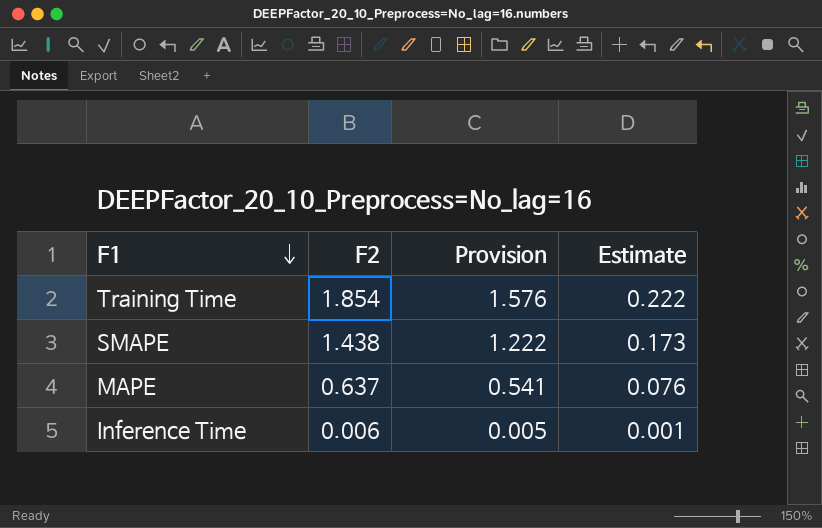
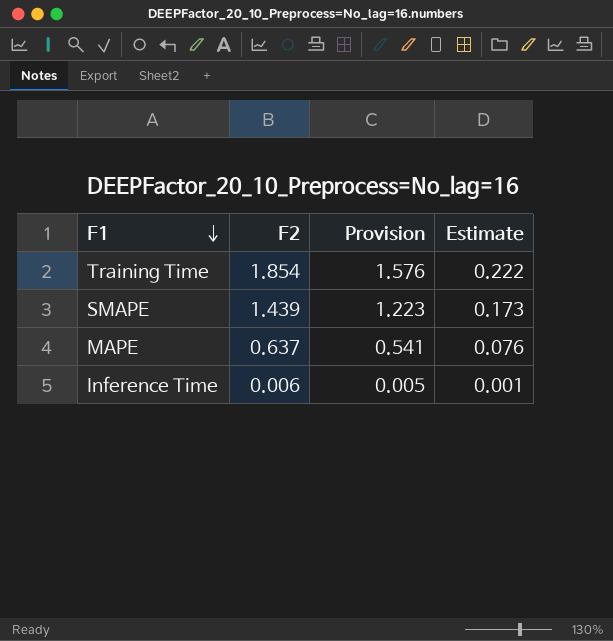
SMAPE | F2: 1.438 -> 1.439
SMAPE | Provision: 1.222 -> 1.223

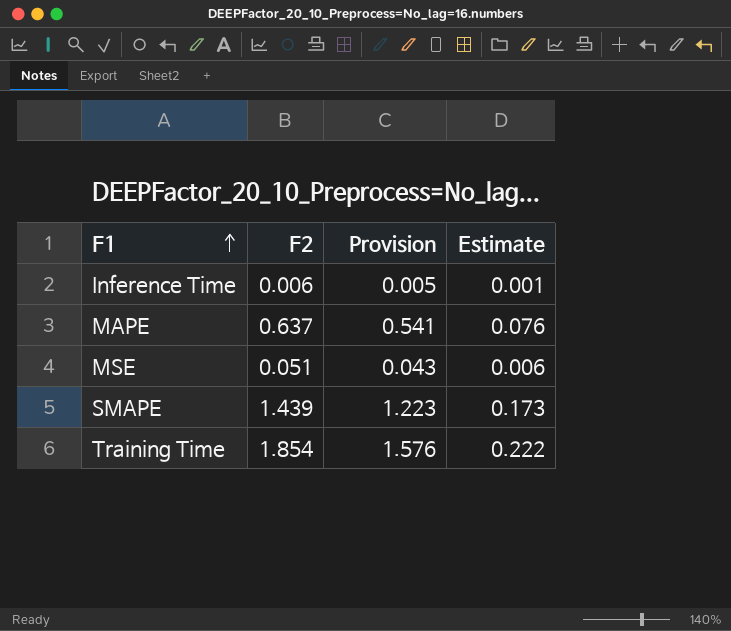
row order: F1 descending -> F1 ascending
row MSE: none -> 0.051 | 0.043 | 0.006

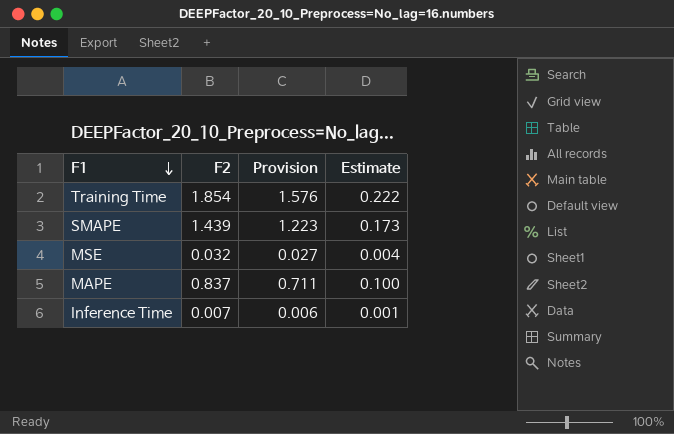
row order: F1 ascending -> F1 descending
MSE | F2: 0.051 -> 0.032
MSE | Provision: 0.043 -> 0.027
MSE | Estimate: 0.006 -> 0.004
MAPE | F2: 0.637 -> 0.837
MAPE | Provision: 0.541 -> 0.711
MAPE | Estimate: 0.076 -> 0.100
Inference Time | F2: 0.006 -> 0.007
Inference Time | Provision: 0.005 -> 0.006

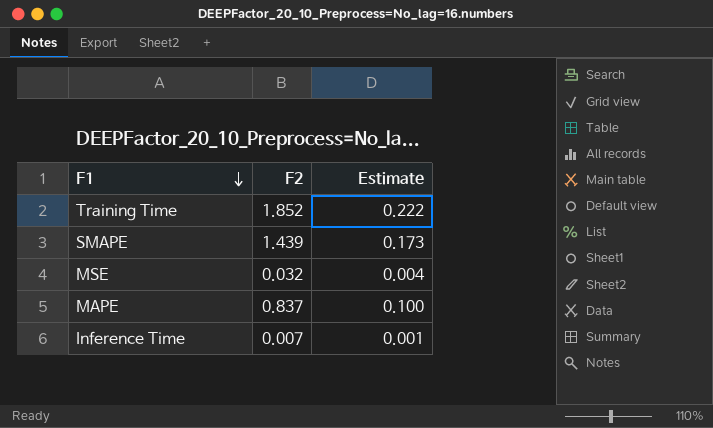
column Provision | formula: [F2] * 0.85 -> none
Training Time | F2: 1.854 -> 1.852

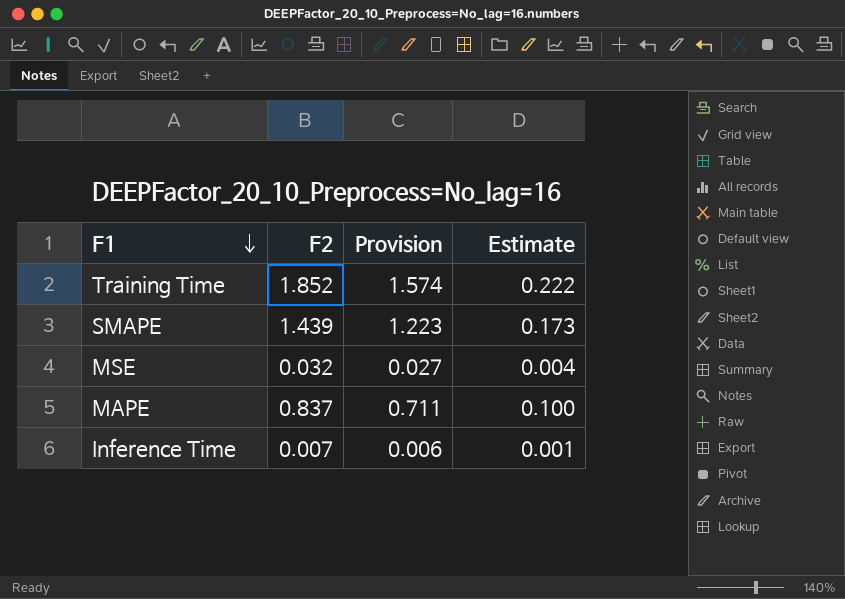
column Provision | formula: none -> [F2] * 0.85

